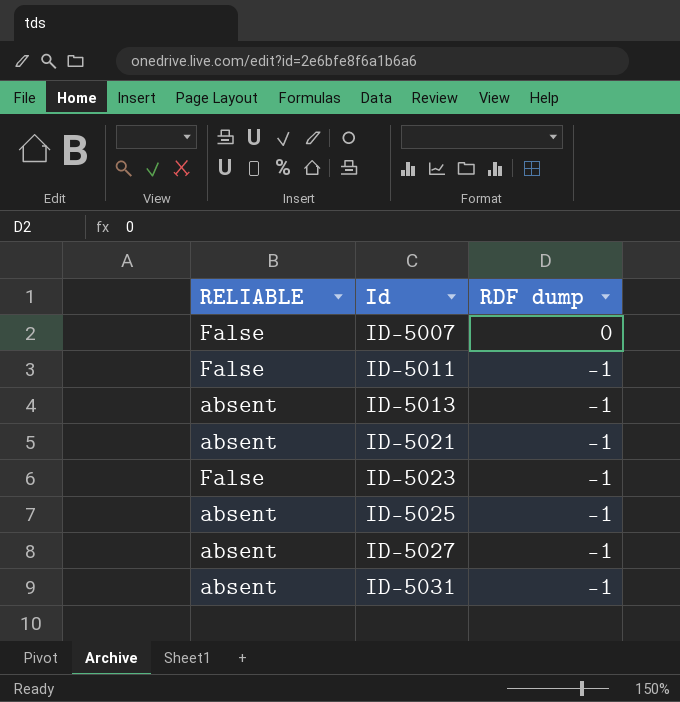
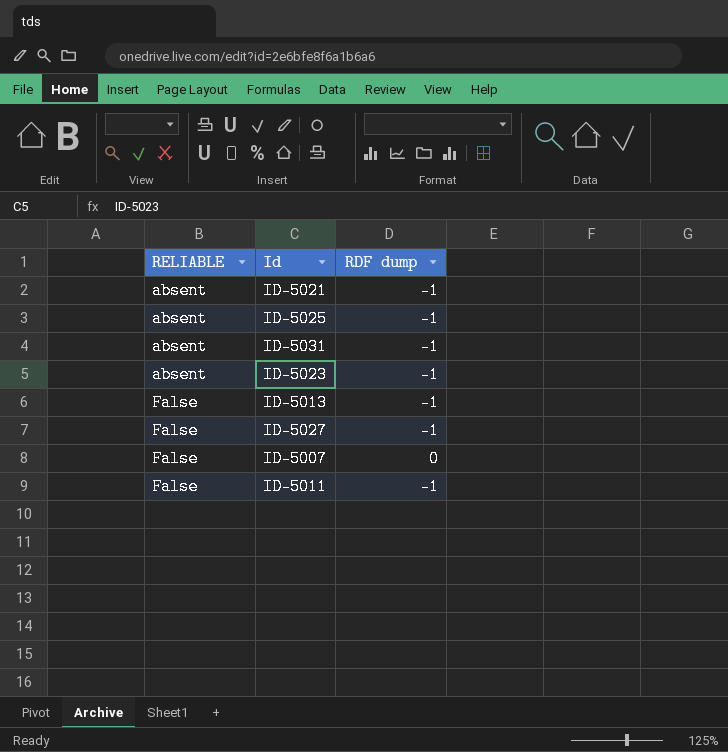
row order: Id ascending -> RELIABLE ascending
ID-5023 | RELIABLE: False -> absent
ID-5013 | RELIABLE: absent -> False
ID-5027 | RELIABLE: absent -> False

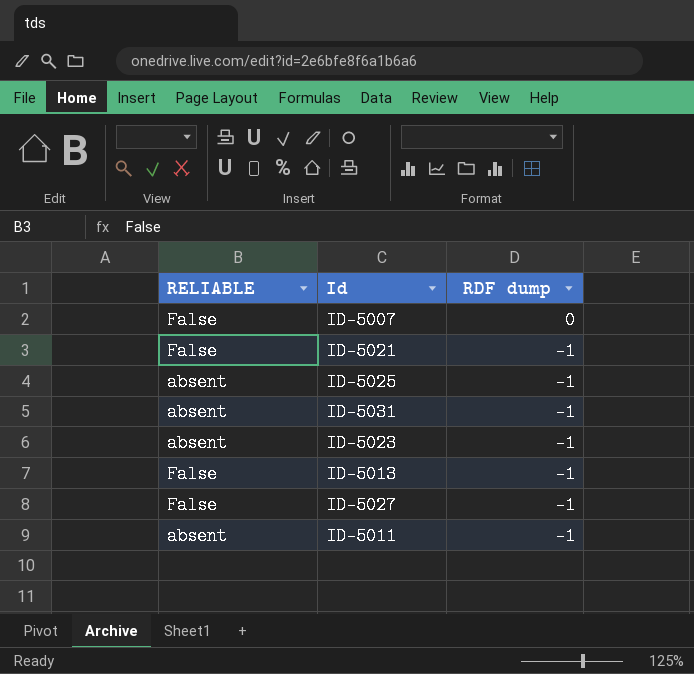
row order: RELIABLE ascending -> RDF dump descending
ID-5021 | RELIABLE: absent -> False
ID-5011 | RELIABLE: False -> absent

